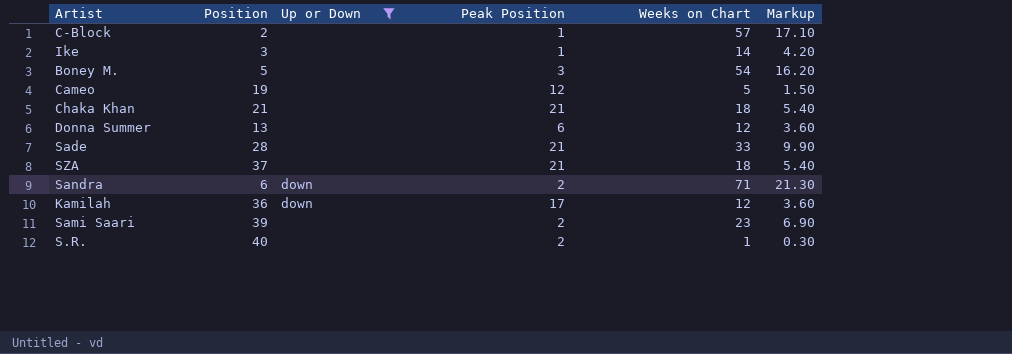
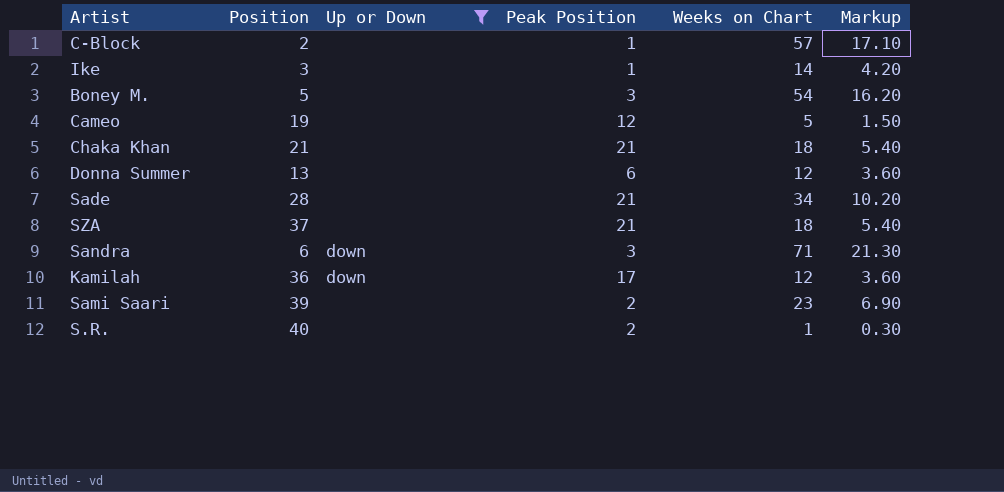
Sade | Weeks on Chart: 33 -> 34
Sade | Markup: 9.90 -> 10.20
Sandra | Peak Position: 2 -> 3

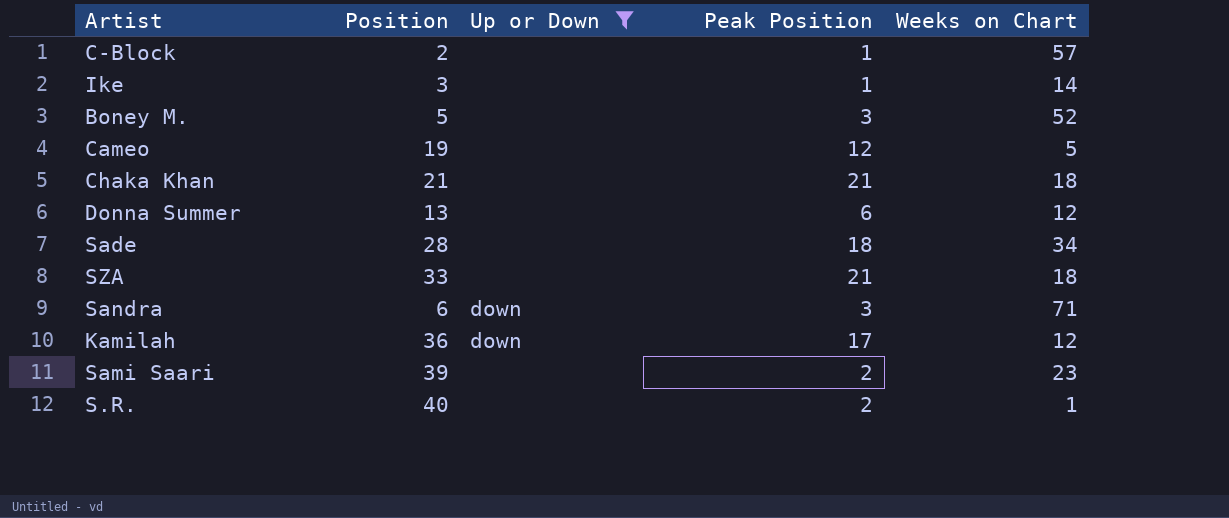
column Markup | formula: [Weeks on Chart] * 0.3 -> none
Boney M. | Weeks on Chart: 54 -> 52
Sade | Peak Position: 21 -> 18
SZA | Position: 37 -> 33

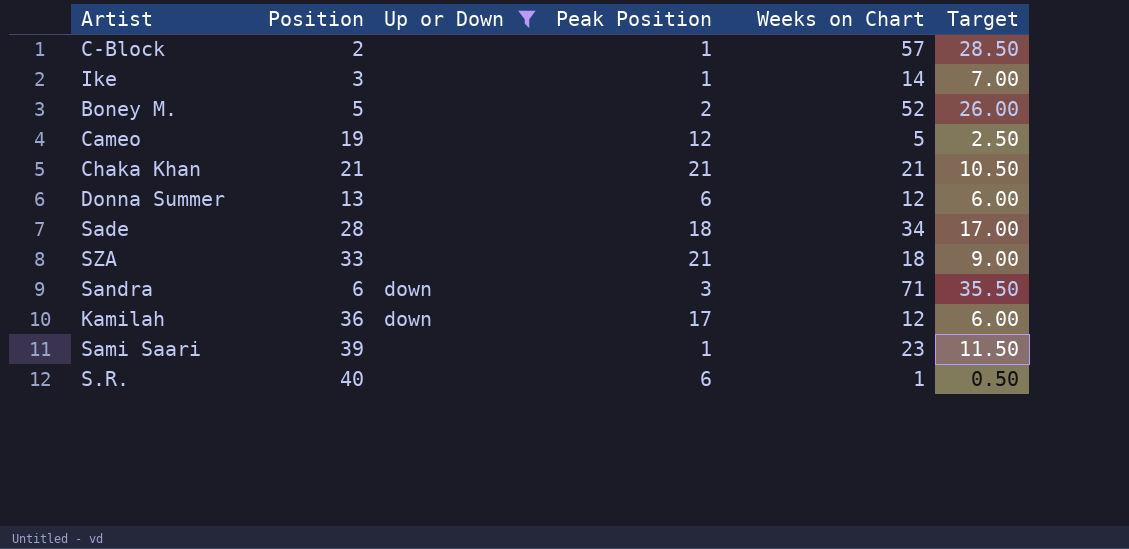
column Target | formula: none -> [Weeks on Chart] * 0.5
Boney M. | Peak Position: 3 -> 2
Chaka Khan | Weeks on Chart: 18 -> 21
Sami Saari | Peak Position: 2 -> 1
S.R. | Peak Position: 2 -> 6

